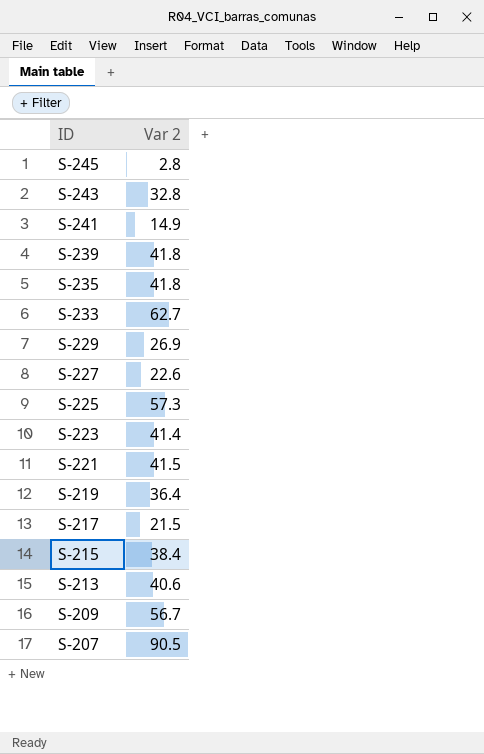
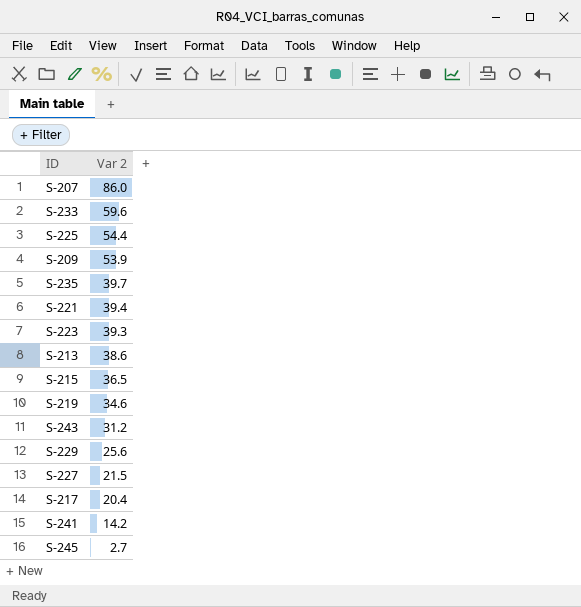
row order: ID descending -> Var 2 descending
row S-239: 41.8 -> none
S-207 | Var 2: 90.5 -> 86.0
S-233 | Var 2: 62.7 -> 59.6
S-225 | Var 2: 57.3 -> 54.4
S-209 | Var 2: 56.7 -> 53.9
S-235 | Var 2: 41.8 -> 39.7
S-221 | Var 2: 41.5 -> 39.4
S-223 | Var 2: 41.4 -> 39.3
S-213 | Var 2: 40.6 -> 38.6
S-215 | Var 2: 38.4 -> 36.5
S-219 | Var 2: 36.4 -> 34.6
S-243 | Var 2: 32.8 -> 31.2
S-229 | Var 2: 26.9 -> 25.6
S-227 | Var 2: 22.6 -> 21.5
S-217 | Var 2: 21.5 -> 20.4
S-241 | Var 2: 14.9 -> 14.2
S-245 | Var 2: 2.8 -> 2.7

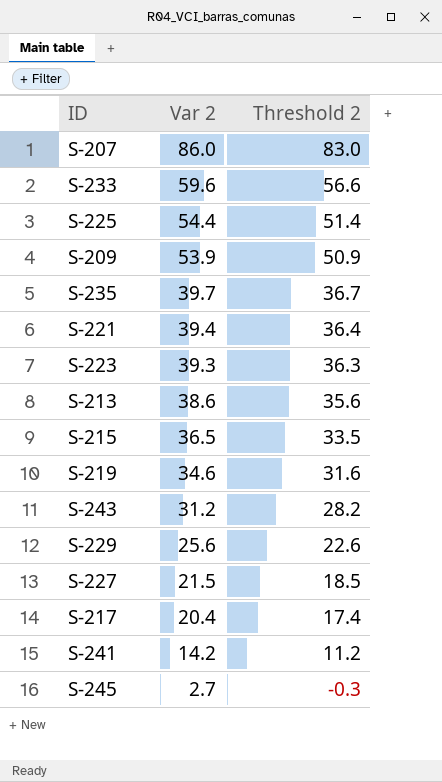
column Threshold 2 | formula: none -> [Var 2] - 3

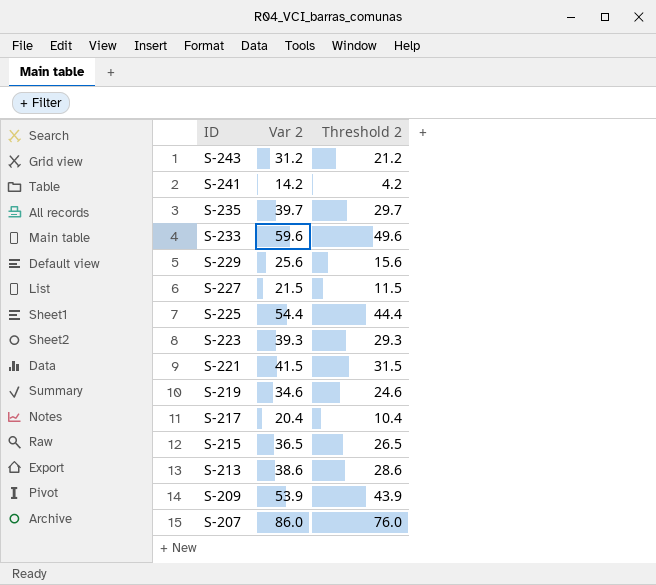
row order: Var 2 descending -> ID descending
column Threshold 2 | formula: [Var 2] - 3 -> [Var 2] - 10
row S-245: 2.7 | -0.3 -> none
S-221 | Var 2: 39.4 -> 41.5

